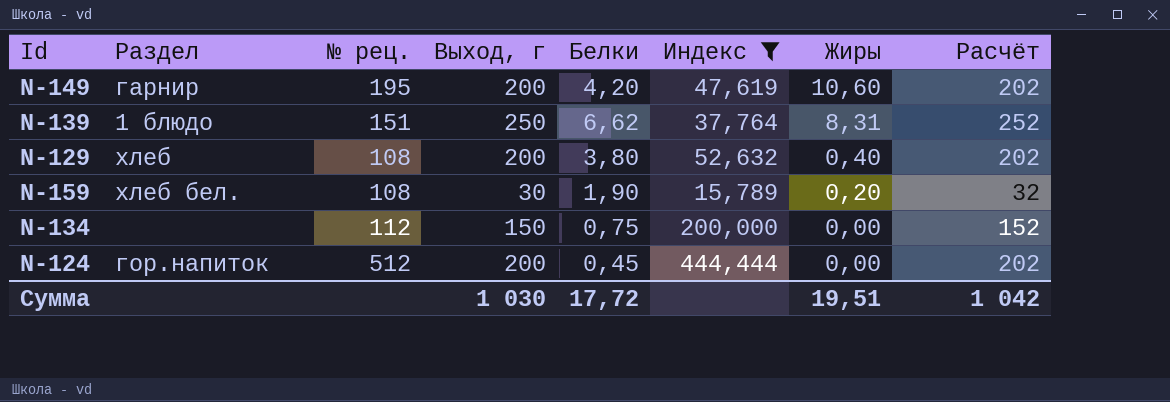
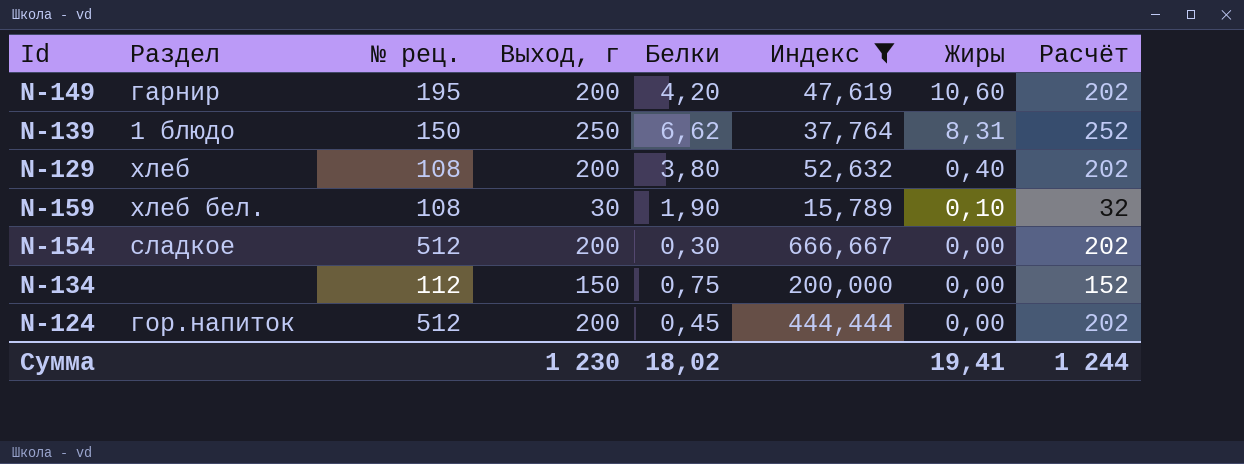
N-139 | № рец.: 151 -> 150
N-159 | Жиры: 0,20 -> 0,10
row N-154: none -> сладкое | 512 | 200 | 0,30 | 666,667 | 0,00 | 202
Сумма | Выход, г: 1 030 -> 1 230
Сумма | Белки: 17,72 -> 18,02
Сумма | Жиры: 19,51 -> 19,41
Сумма | Расчёт: 1 042 -> 1 244

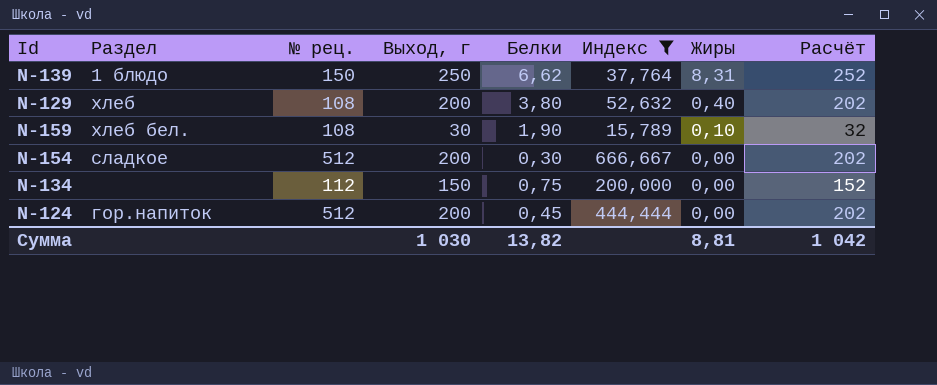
row N-149: гарнир | 195 | 200 | 4,20 | 47,619 | 10,60 | 202 -> none
Сумма | Выход, г: 1 230 -> 1 030
Сумма | Белки: 18,02 -> 13,82
Сумма | Жиры: 19,41 -> 8,81
Сумма | Расчёт: 1 244 -> 1 042

